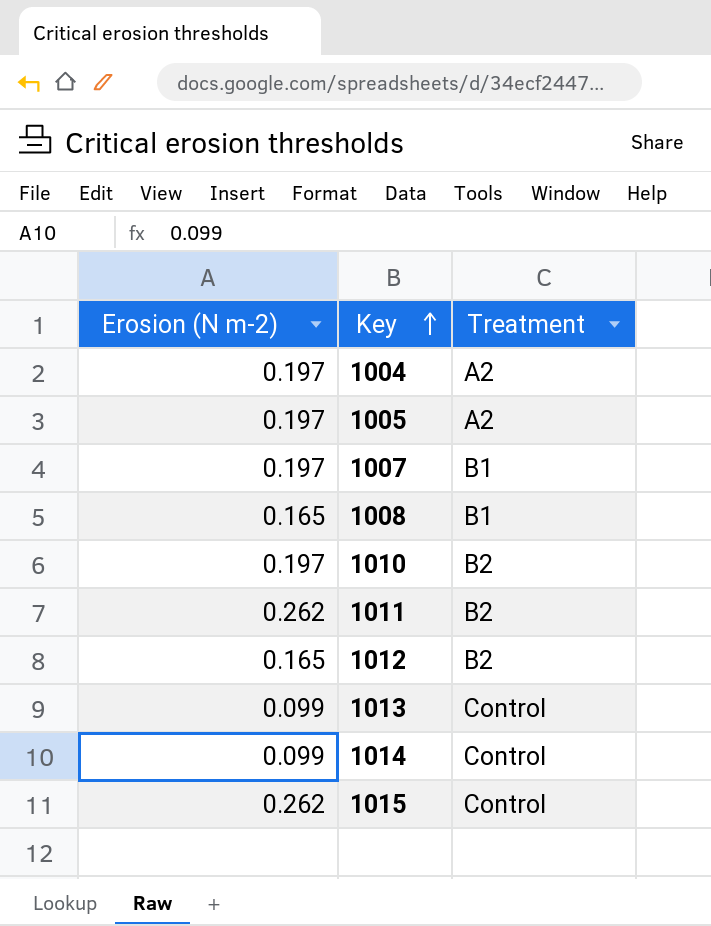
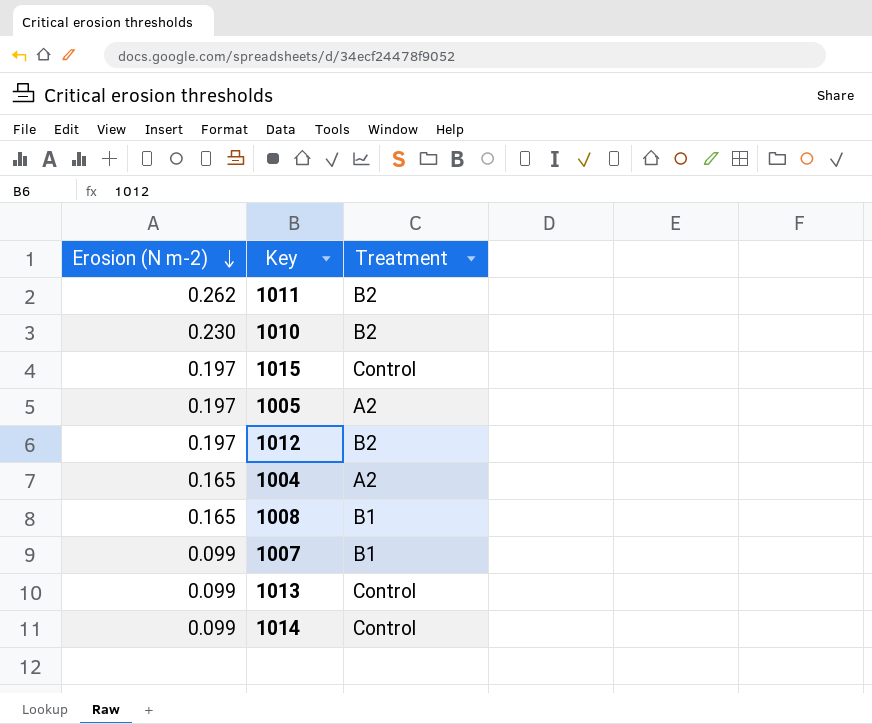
row order: Key ascending -> Erosion (N m-2) descending
1010 | Erosion (N m-2): 0.197 -> 0.230
1015 | Erosion (N m-2): 0.262 -> 0.197
1012 | Erosion (N m-2): 0.165 -> 0.197
1004 | Erosion (N m-2): 0.197 -> 0.165
1007 | Erosion (N m-2): 0.197 -> 0.099

